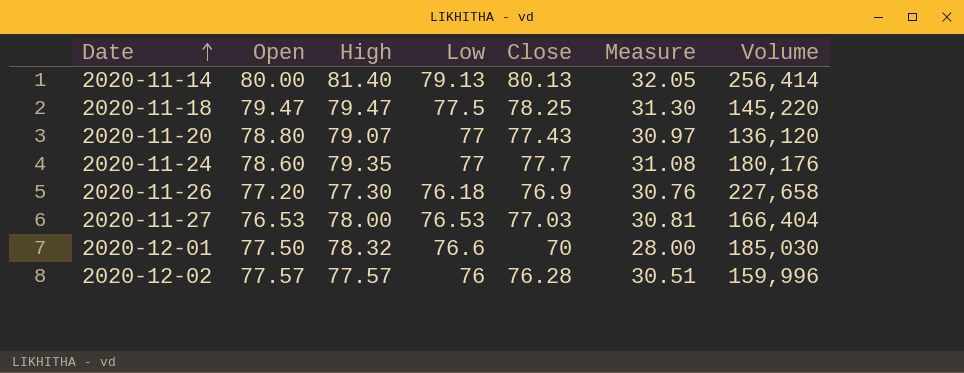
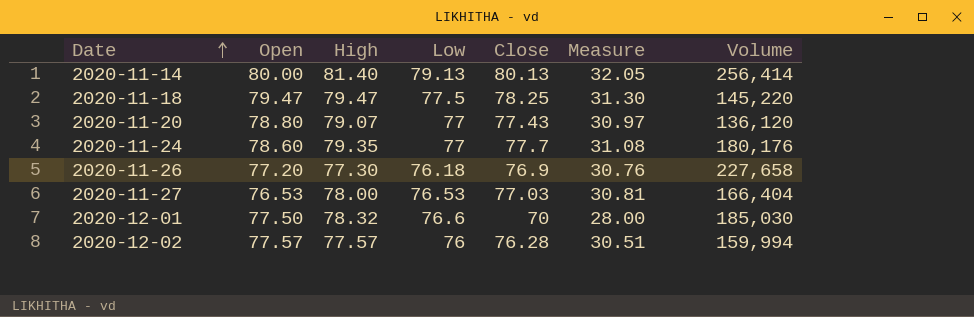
2020-12-02 | Volume: 159,996 -> 159,994

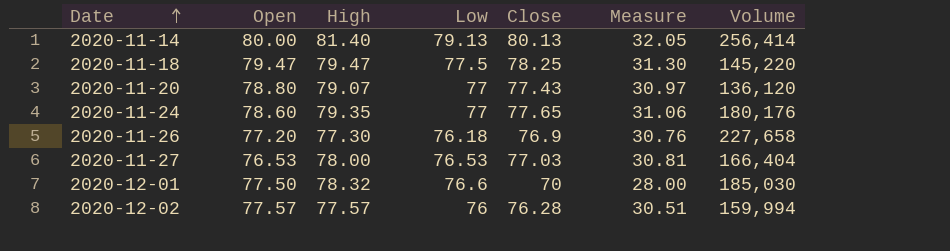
2020-11-24 | Close: 77.7 -> 77.65
2020-11-24 | Measure: 31.08 -> 31.06

